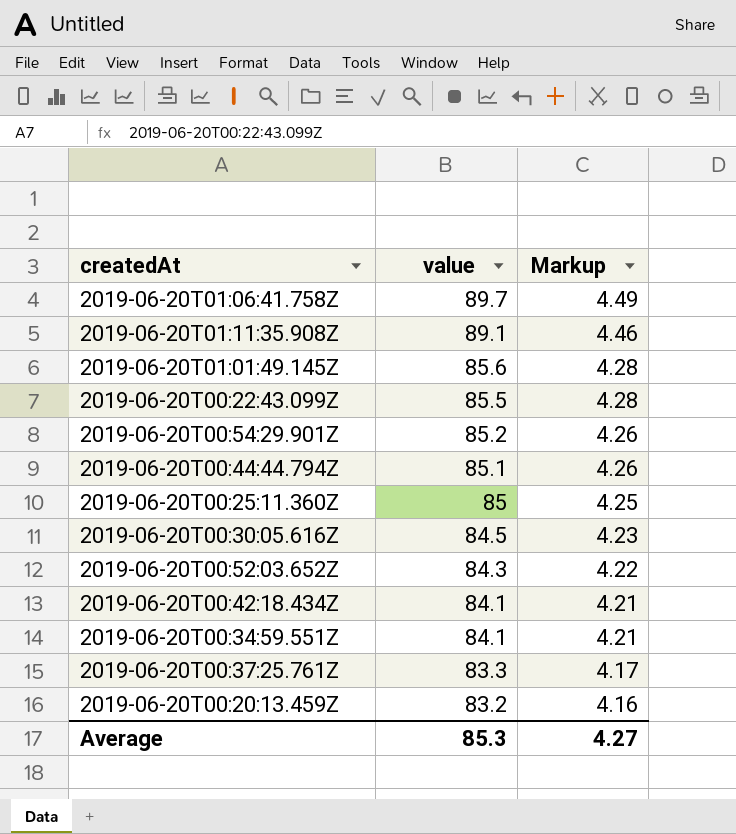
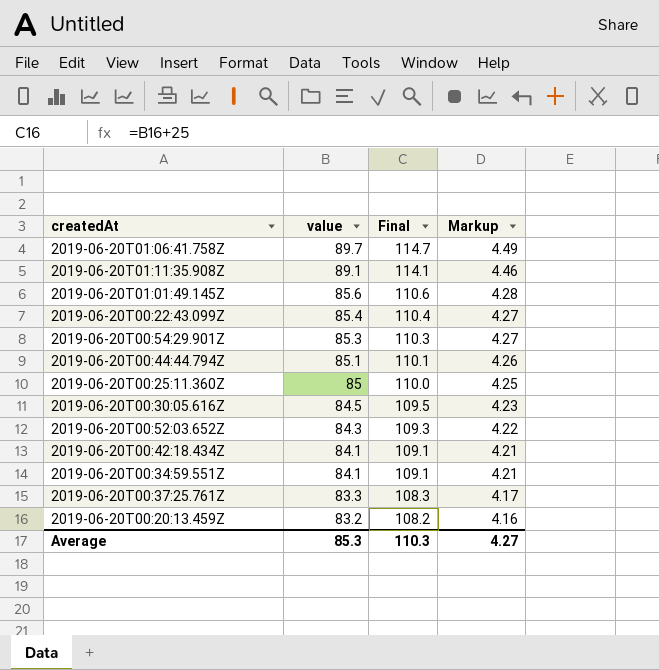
column Final | formula: none -> [value] + 25
2019-06-20T00:22:43.099Z | value: 85.5 -> 85.4
2019-06-20T00:22:43.099Z | Markup: 4.28 -> 4.27
2019-06-20T00:54:29.901Z | value: 85.2 -> 85.3
2019-06-20T00:54:29.901Z | Markup: 4.26 -> 4.27

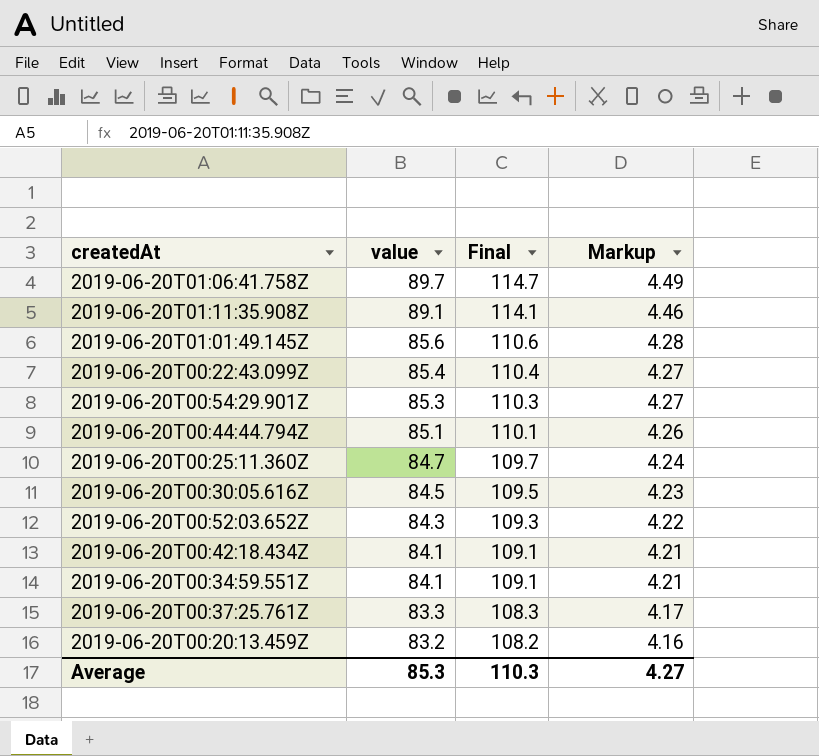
2019-06-20T00:25:11.360Z | value: 85 -> 84.7
2019-06-20T00:25:11.360Z | Final: 110.0 -> 109.7
2019-06-20T00:25:11.360Z | Markup: 4.25 -> 4.24

